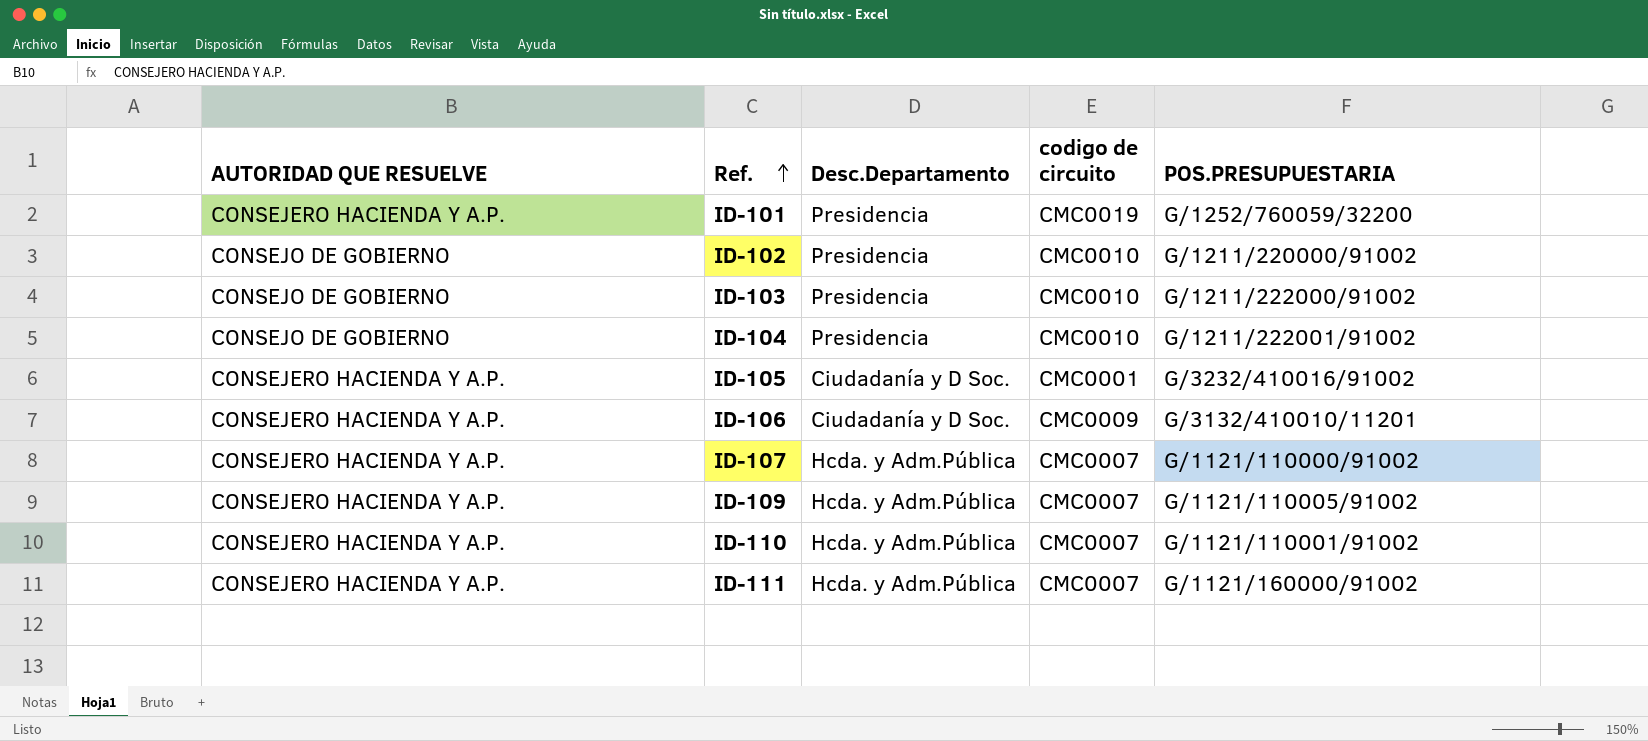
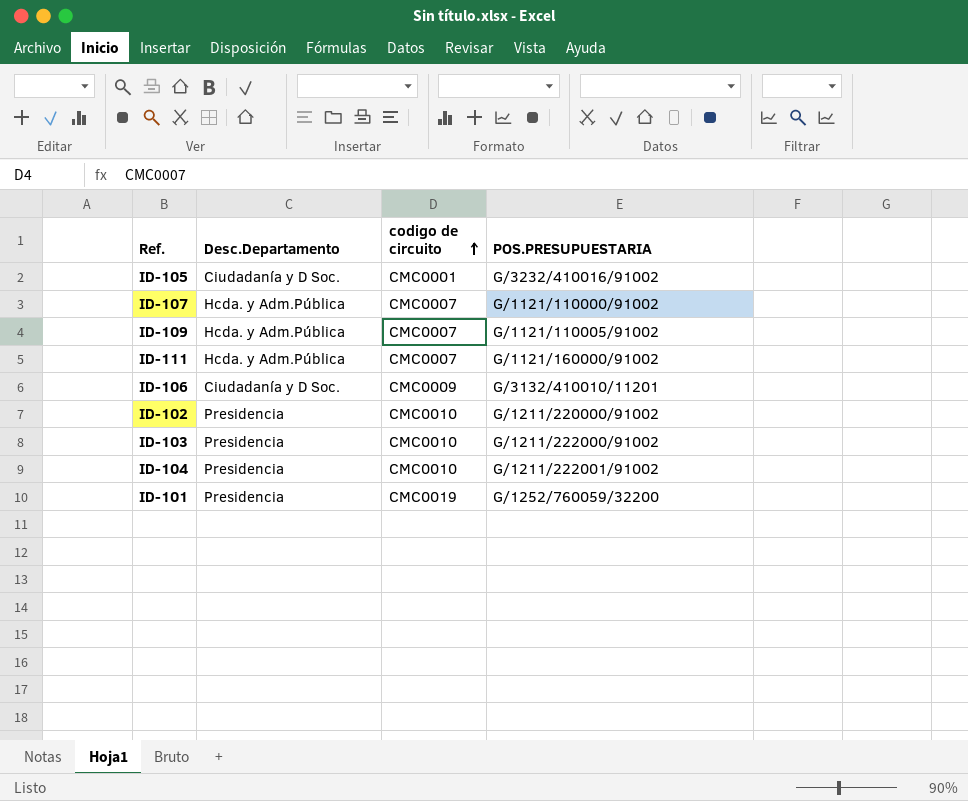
row order: Ref. ascending -> codigo de circuito ascending
column AUTORIDAD QUE RESUELVE | position: 1 -> none
row ID-110: CONSEJERO HACIENDA Y A.P. | Hcda. y Adm.Pública | CMC0007 | G/1121/110001/91002 -> none

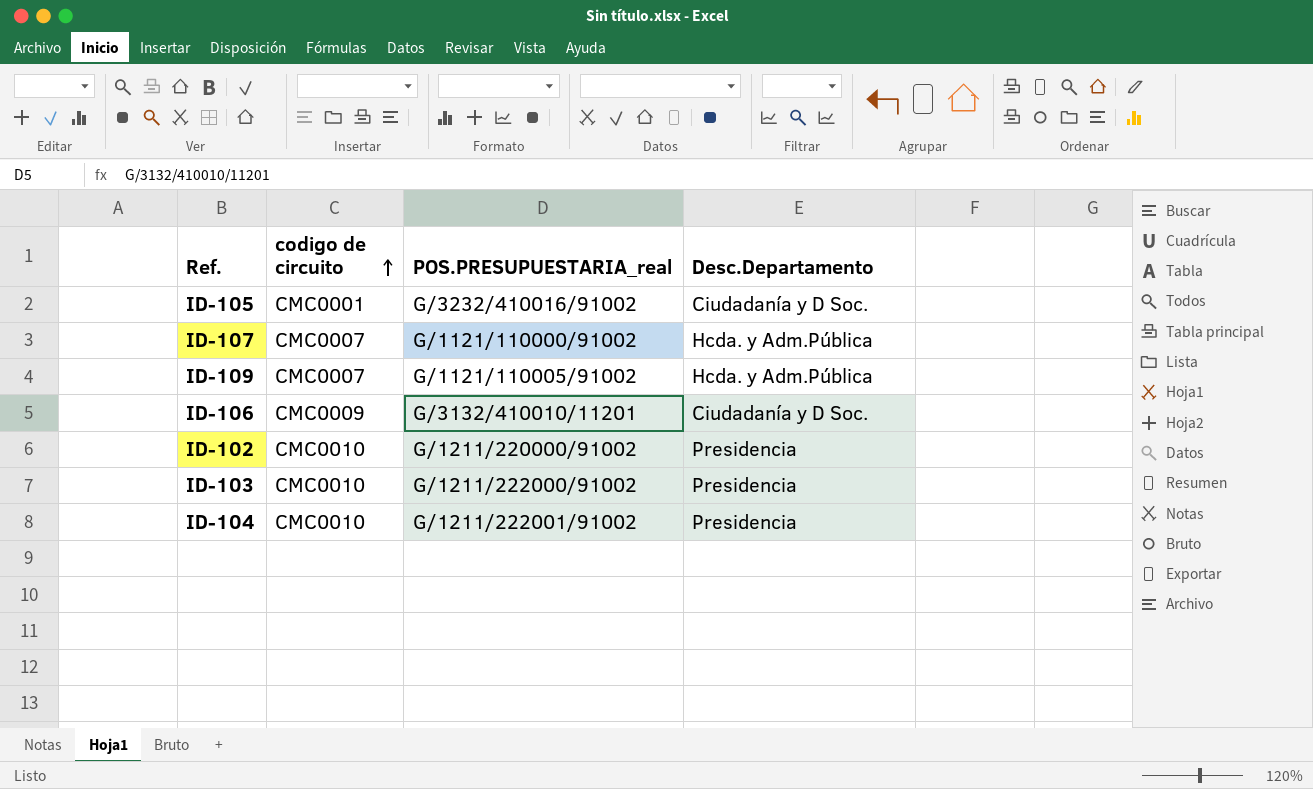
column name: POS.PRESUPUESTARIA -> POS.PRESUPUESTARIA_real
column Desc.Departamento | position: 2 -> 4
row ID-111: Hcda. y Adm.Pública | CMC0007 | G/1121/160000/91002 -> none
row ID-101: Presidencia | CMC0019 | G/1252/760059/32200 -> none

